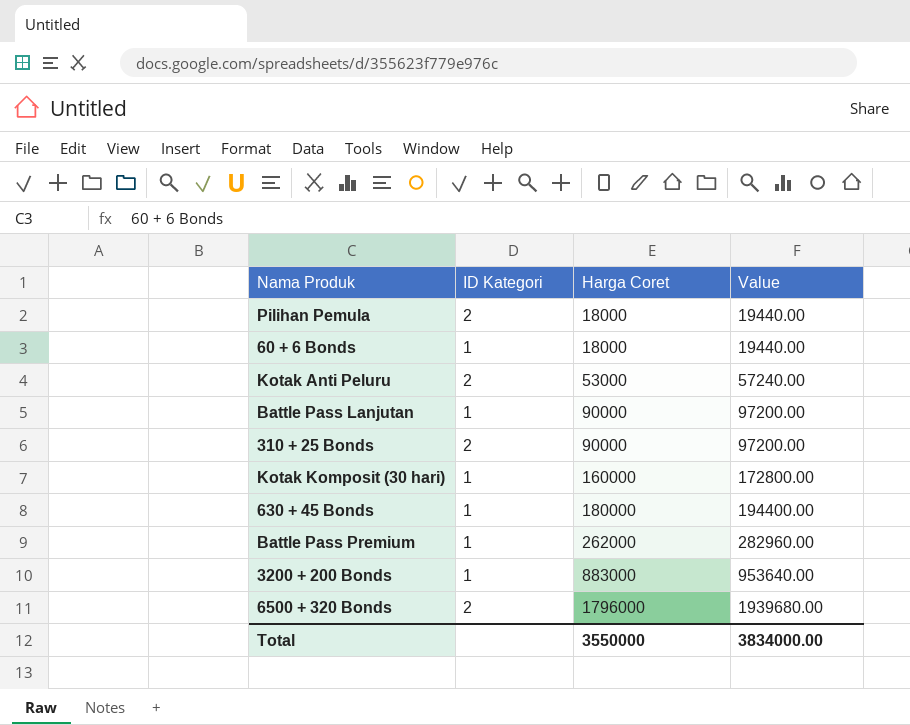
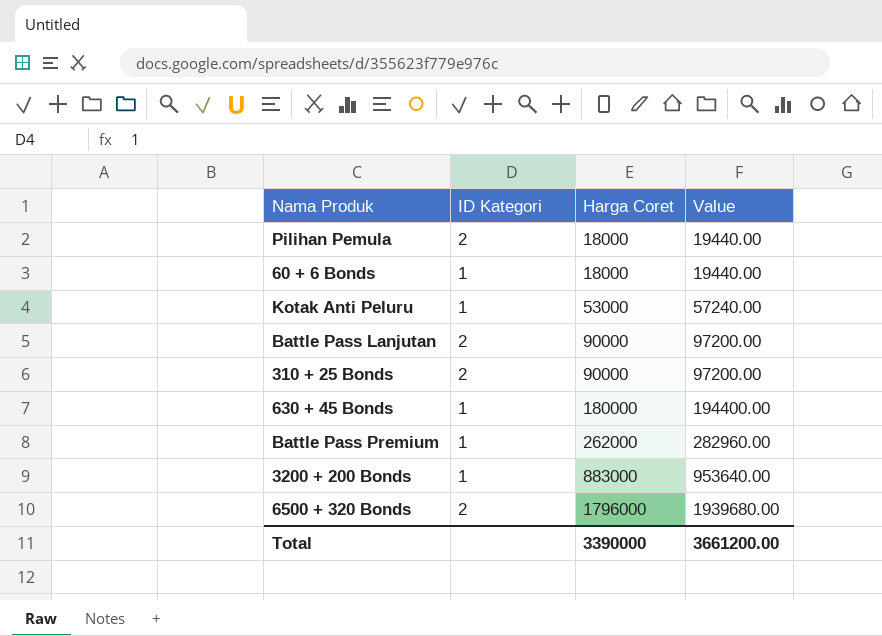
row Kotak Komposit (30 hari): 1 | 160000 | 172800.00 -> none
Kotak Anti Peluru | ID Kategori: 2 -> 1
Battle Pass Lanjutan | ID Kategori: 1 -> 2
Total | Harga Coret: 3550000 -> 3390000
Total | Value: 3834000.00 -> 3661200.00

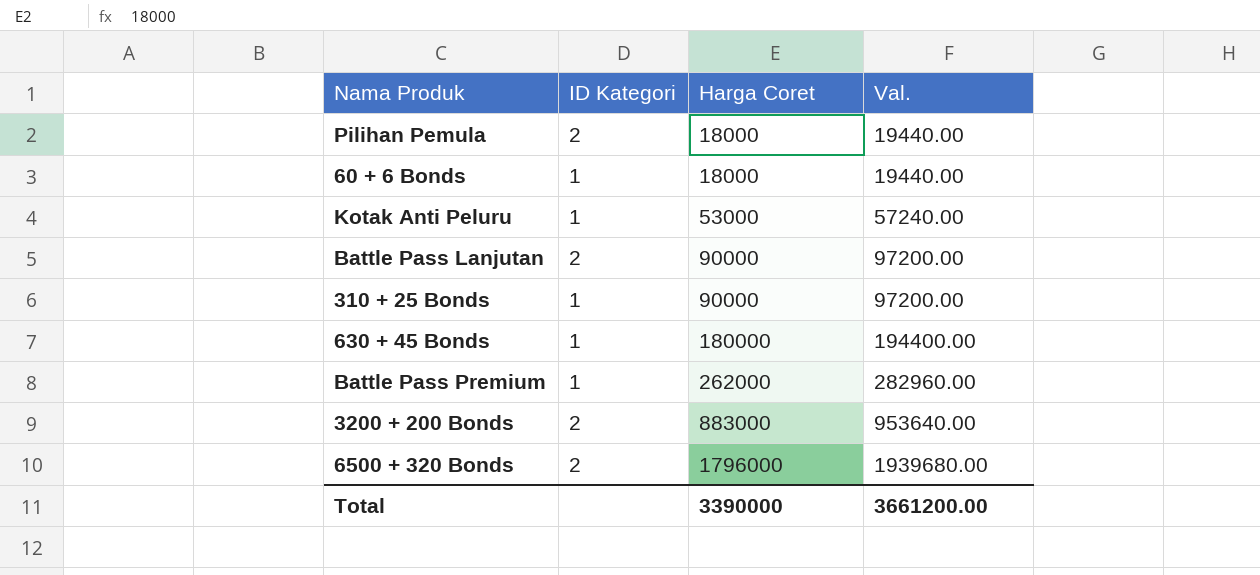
column name: Value -> Val.
310 + 25 Bonds | ID Kategori: 2 -> 1
3200 + 200 Bonds | ID Kategori: 1 -> 2

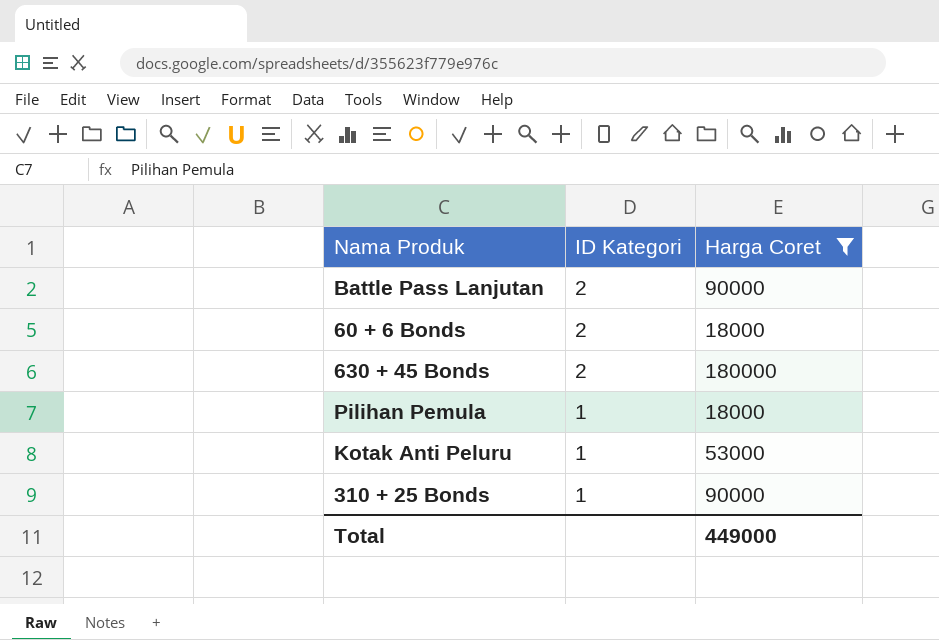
filter: none -> Harga Coret <= 180000
row order: Harga Coret ascending -> ID Kategori descending
column Val. | formula: [Harga Coret] * 1.08 -> none
60 + 6 Bonds | ID Kategori: 1 -> 2
630 + 45 Bonds | ID Kategori: 1 -> 2
Pilihan Pemula | ID Kategori: 2 -> 1
Total | Harga Coret: 3390000 -> 449000

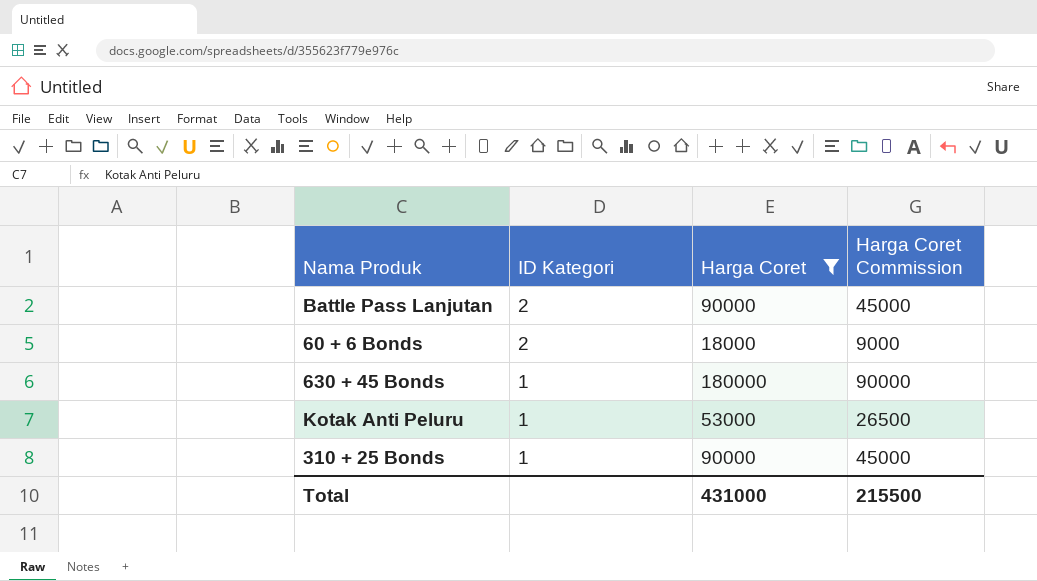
column Harga Coret Commission | formula: none -> [Harga Coret] * 0.5
row Pilihan Pemula: 1 | 18000 -> none
630 + 45 Bonds | ID Kategori: 2 -> 1
Total | Harga Coret: 449000 -> 431000

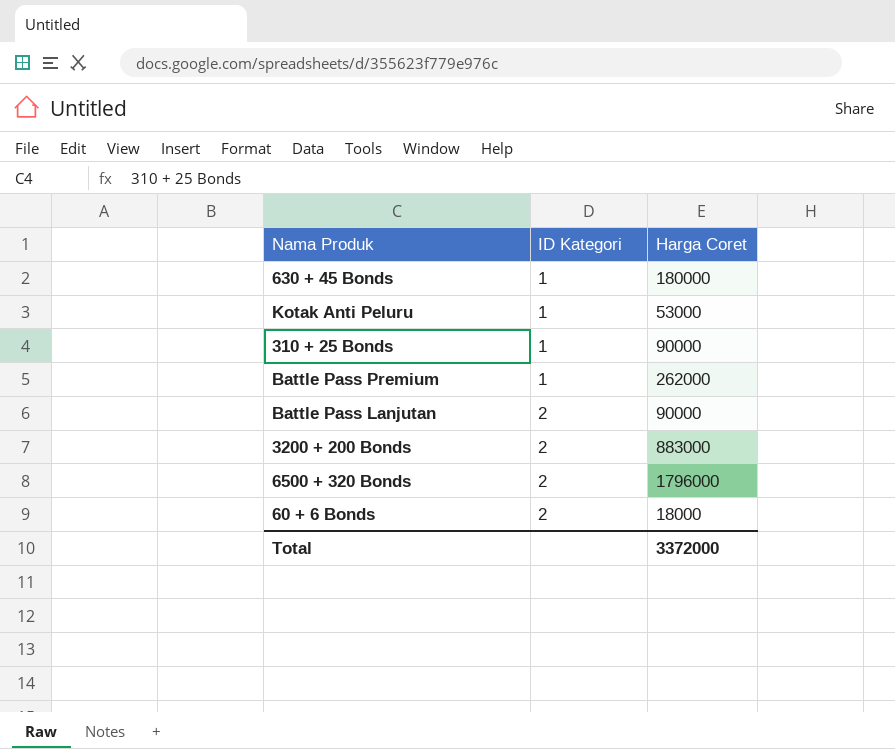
filter: Harga Coret <= 180000 -> none
row order: ID Kategori descending -> ID Kategori ascending
column Harga Coret Commission | formula: [Harga Coret] * 0.5 -> none
Total | Harga Coret: 431000 -> 3372000

